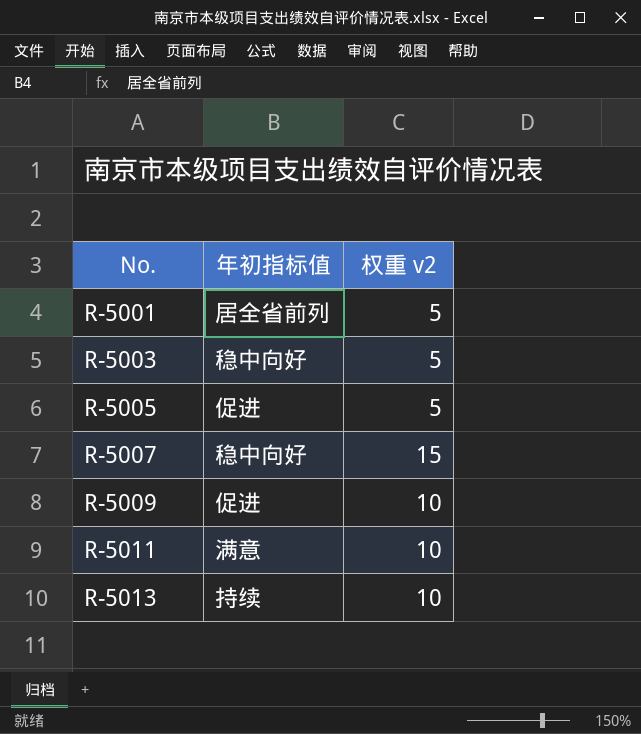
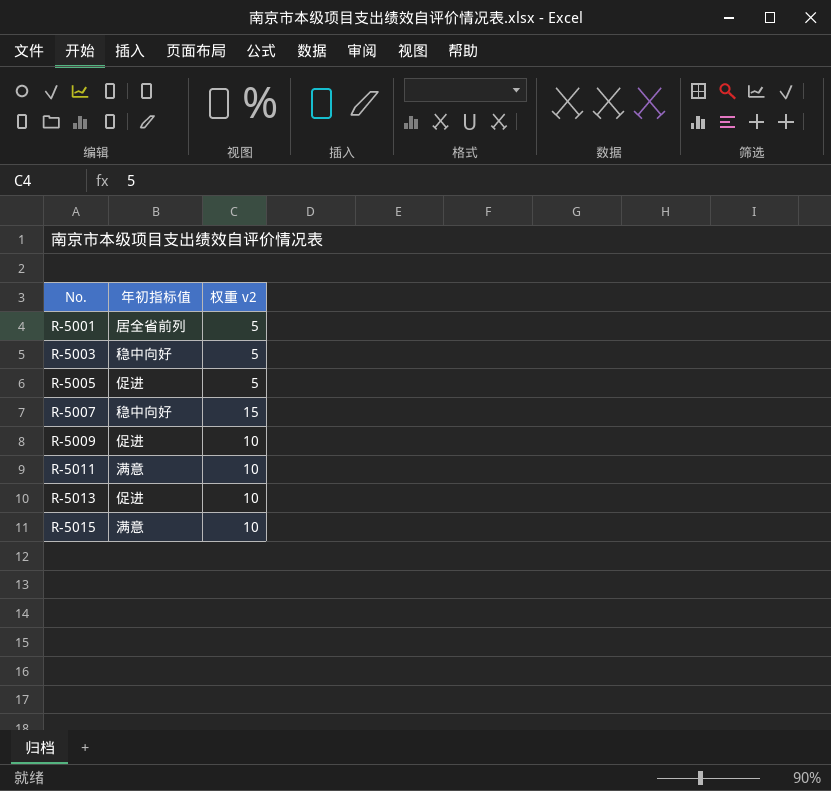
R-5013 | 年初指标值: 持续 -> 促进
row R-5015: none -> 满意 | 10

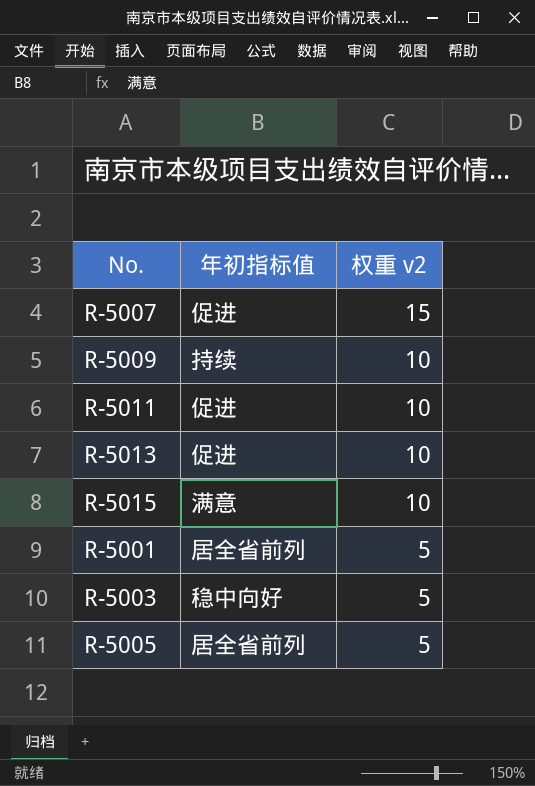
row order: No. ascending -> 权重 v2 descending
R-5007 | 年初指标值: 稳中向好 -> 促进
R-5009 | 年初指标值: 促进 -> 持续
R-5011 | 年初指标值: 满意 -> 促进
R-5005 | 年初指标值: 促进 -> 居全省前列

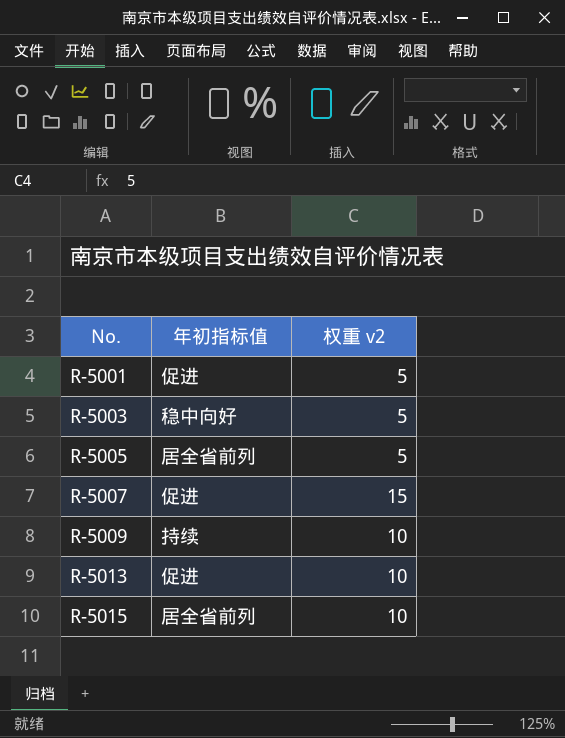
row order: 权重 v2 descending -> No. ascending
row R-5011: 促进 | 10 -> none
R-5001 | 年初指标值: 居全省前列 -> 促进
R-5015 | 年初指标值: 满意 -> 居全省前列

